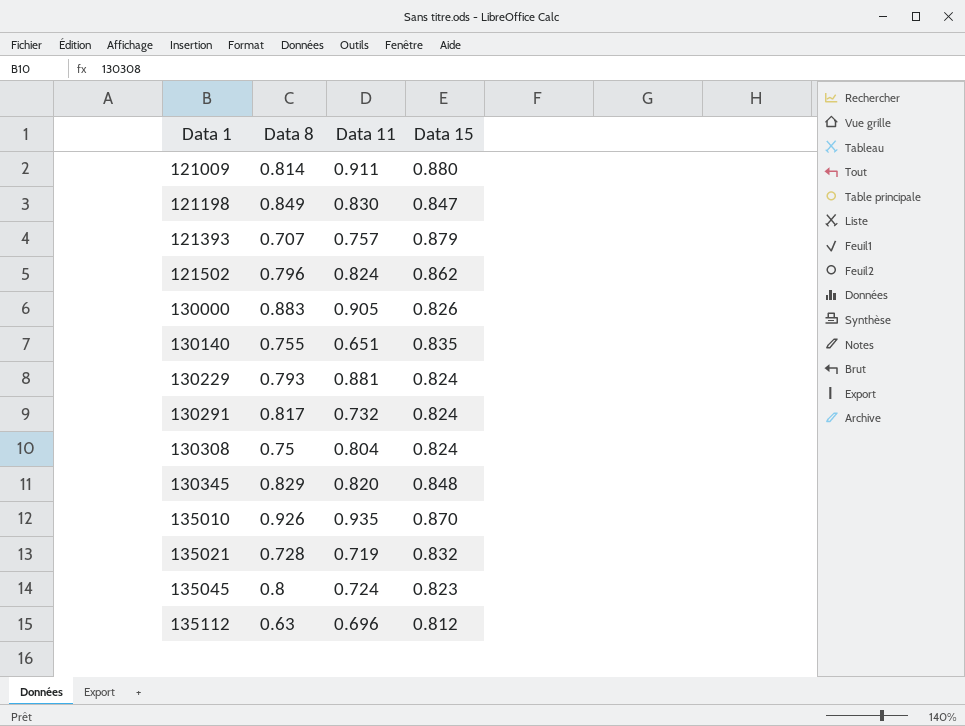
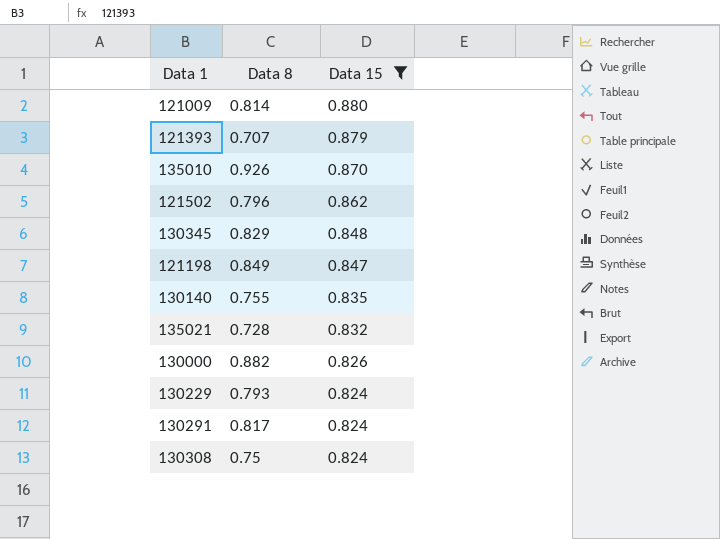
filter: none -> Data 15 >= 0.824
row order: Data 1 ascending -> Data 15 descending
column Data 11 | position: 3 -> none
130000 | Data 8: 0.883 -> 0.882

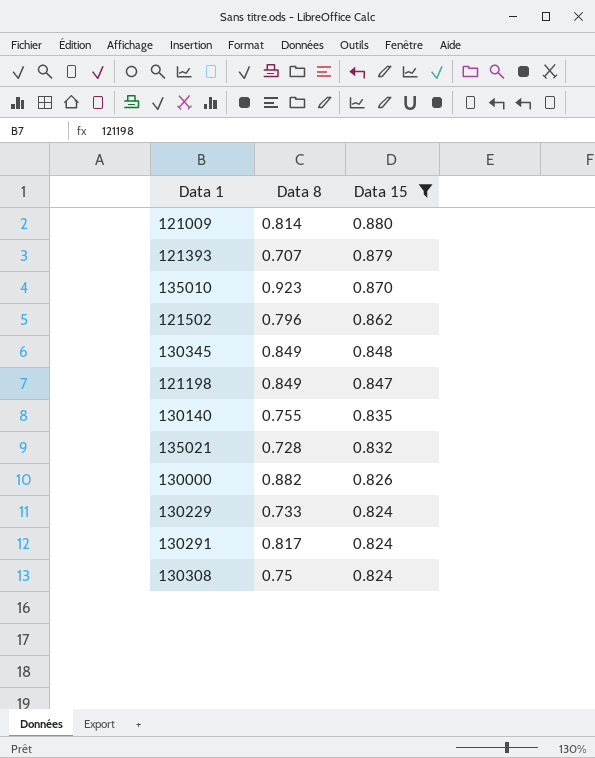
135010 | Data 8: 0.926 -> 0.923
130345 | Data 8: 0.829 -> 0.849
130229 | Data 8: 0.793 -> 0.733

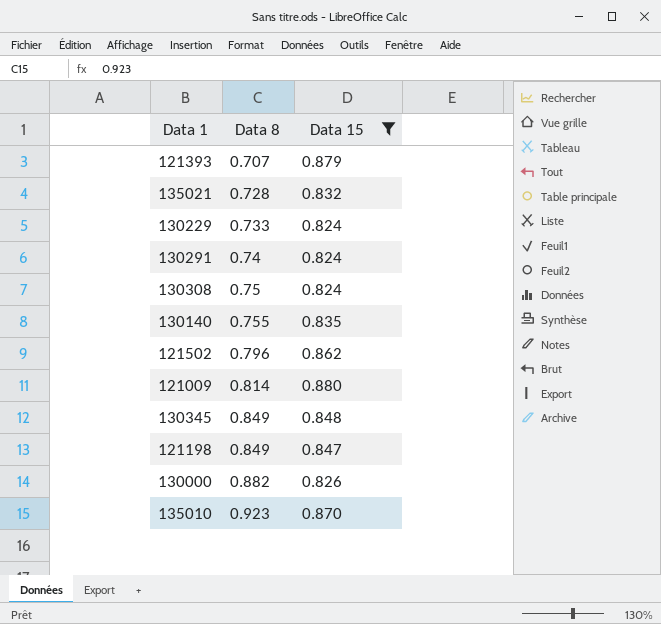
row order: Data 15 descending -> Data 8 ascending
130291 | Data 8: 0.817 -> 0.74

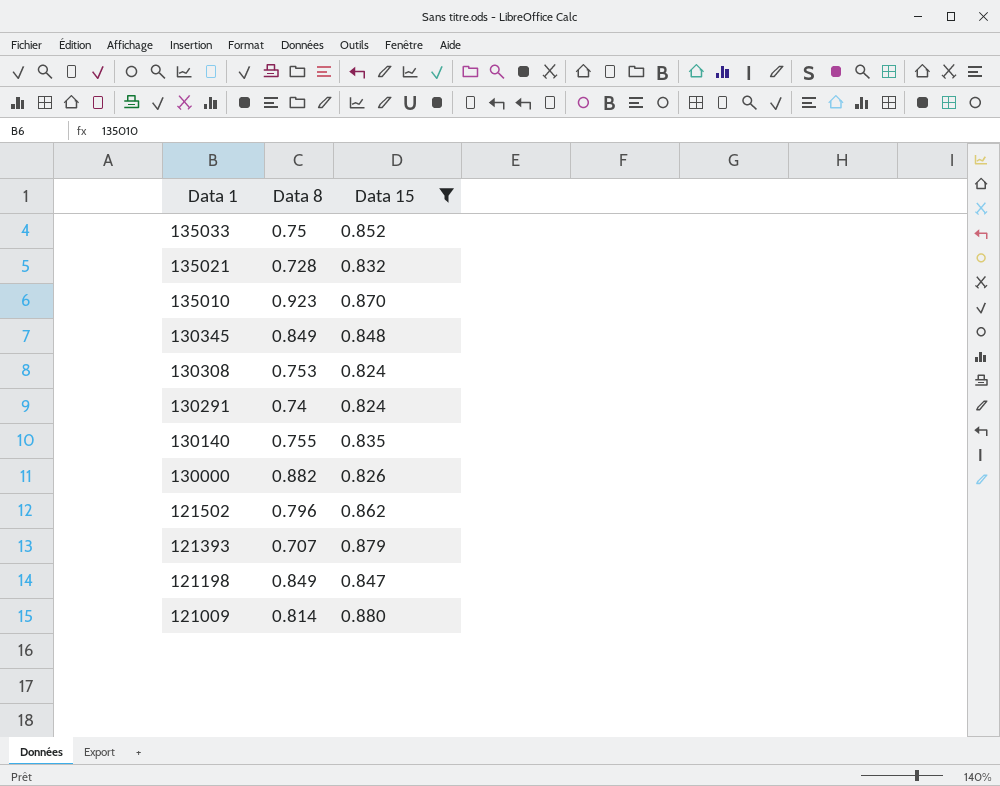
row order: Data 8 ascending -> Data 1 descending
row 130229: 0.733 | 0.824 -> none
row 135033: none -> 0.75 | 0.852
130308 | Data 8: 0.75 -> 0.753

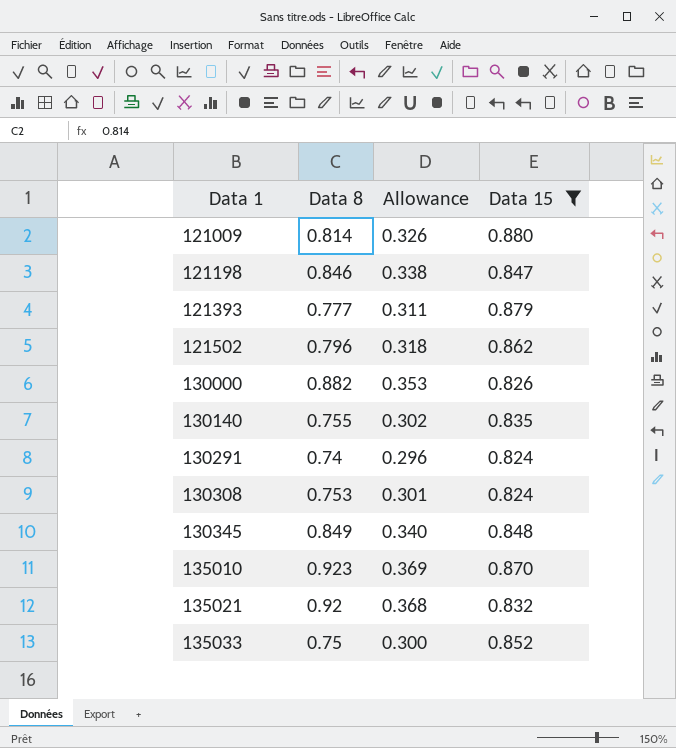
row order: Data 1 descending -> Data 1 ascending
column Allowance | formula: none -> [Data 8] * 0.4
121198 | Data 8: 0.849 -> 0.846
121393 | Data 8: 0.707 -> 0.777
135021 | Data 8: 0.728 -> 0.92

